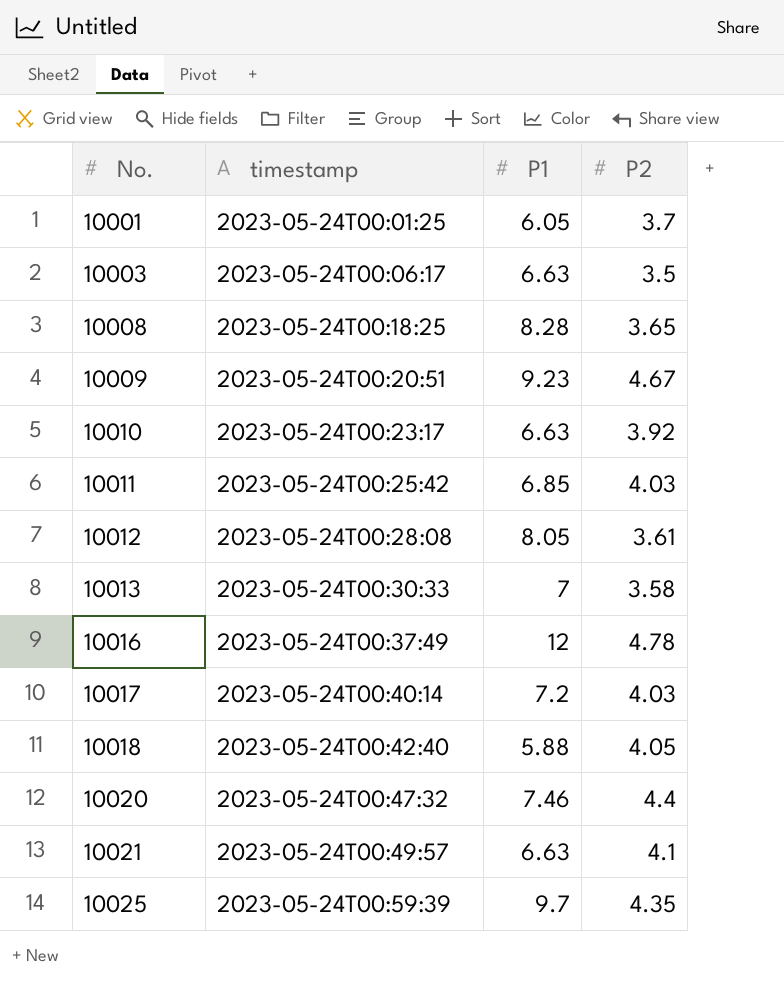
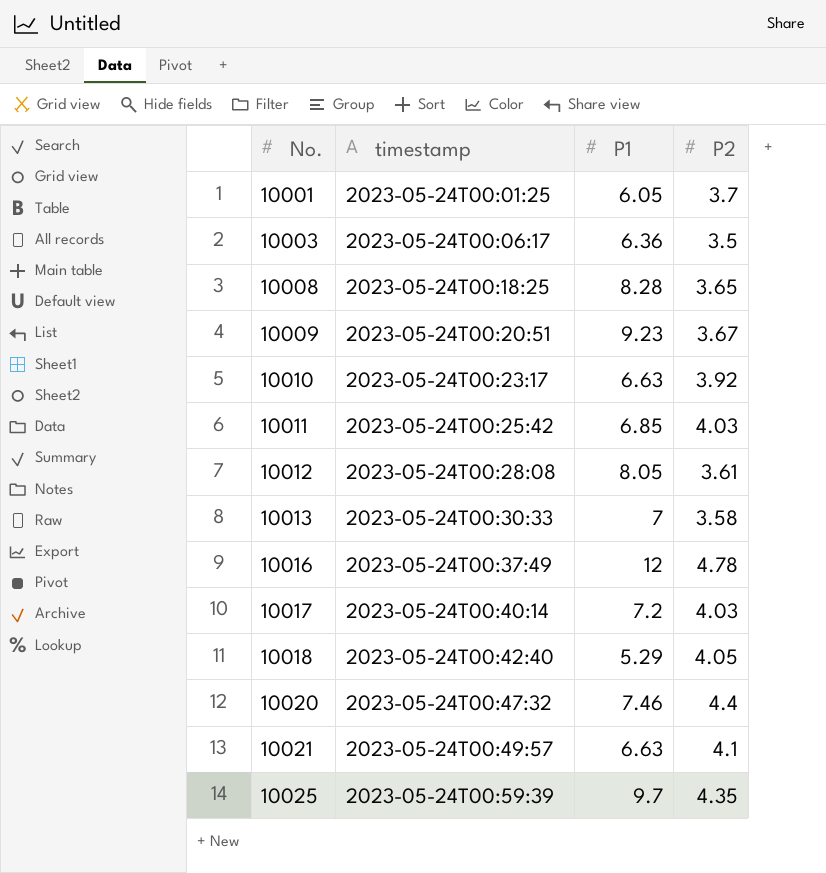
10003 | P1: 6.63 -> 6.36
10009 | P2: 4.67 -> 3.67
10018 | P1: 5.88 -> 5.29

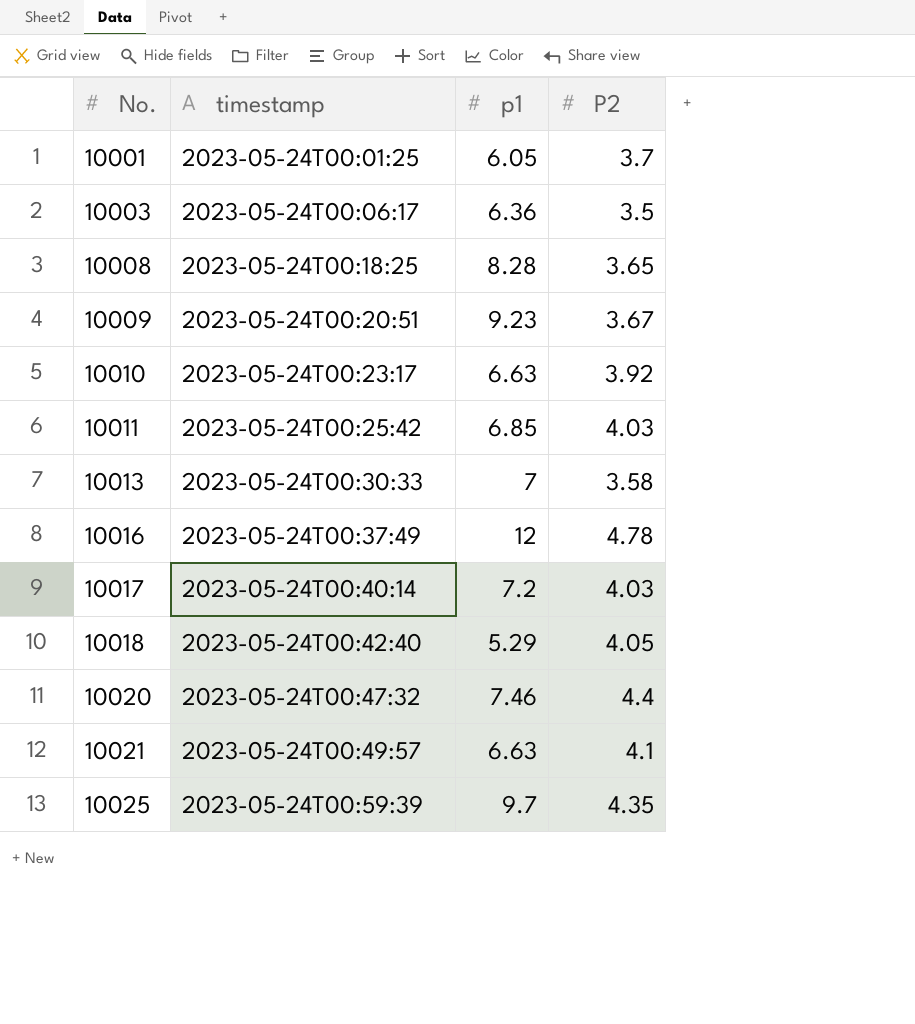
column name: P1 -> p1
row 10012: 2023-05-24T00:28:08 | 8.05 | 3.61 -> none

